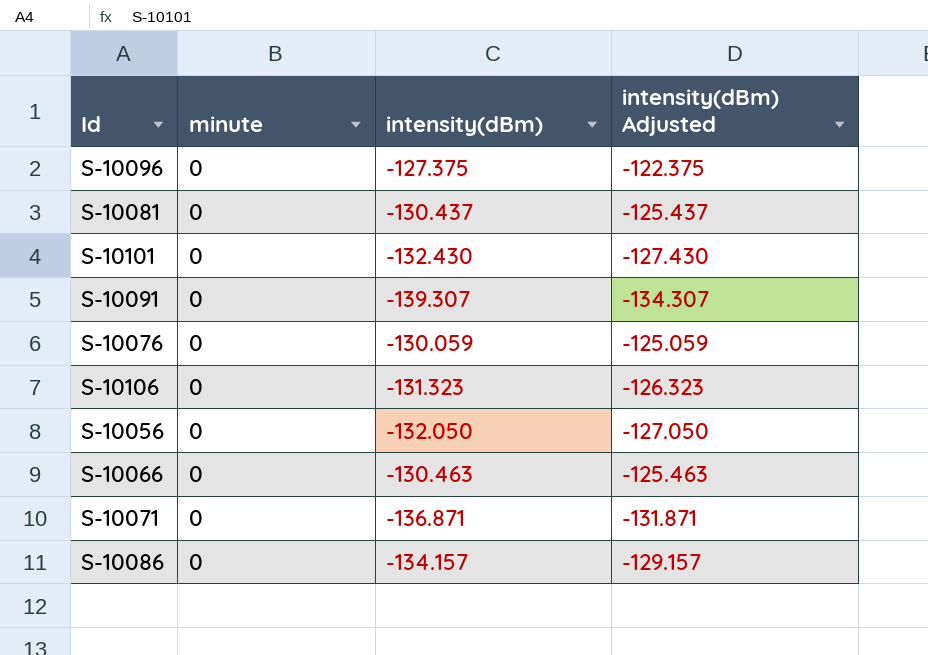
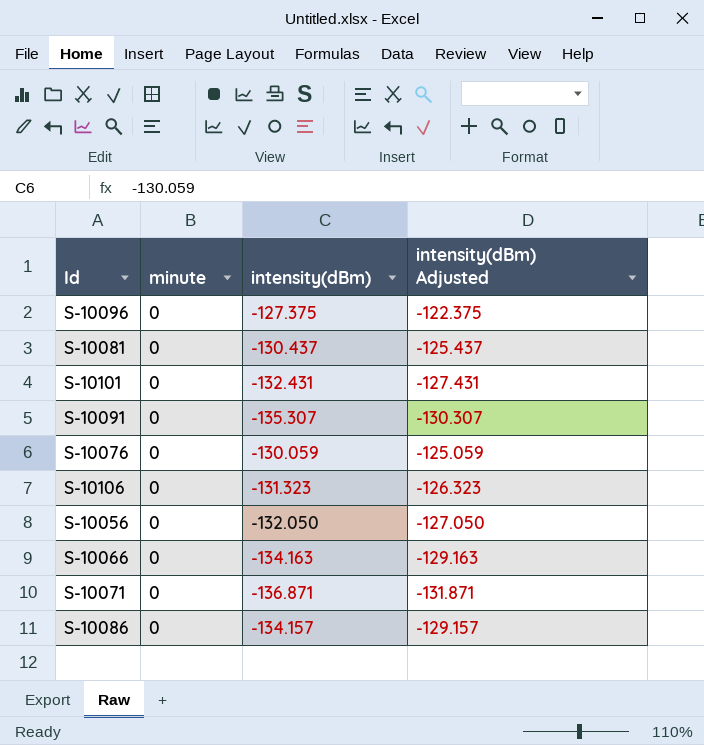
S-10101 | intensity(dBm): -132.430 -> -132.431
S-10101 | intensity(dBm) Adjusted: -127.430 -> -127.431
S-10091 | intensity(dBm): -139.307 -> -135.307
S-10091 | intensity(dBm) Adjusted: -134.307 -> -130.307
S-10066 | intensity(dBm): -130.463 -> -134.163
S-10066 | intensity(dBm) Adjusted: -125.463 -> -129.163

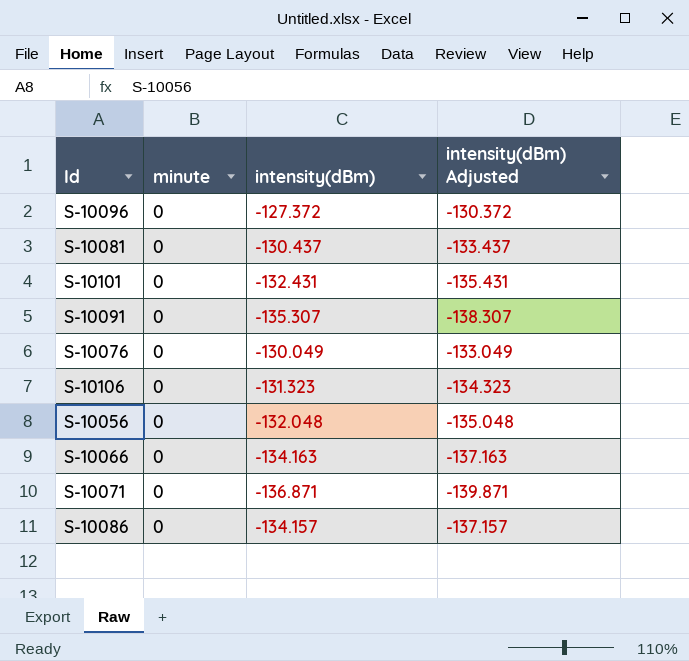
column intensity(dBm) Adjusted | formula: [intensity(dBm)] + 5 -> [intensity(dBm)] - 3
S-10096 | intensity(dBm): -127.375 -> -127.372
S-10076 | intensity(dBm): -130.059 -> -130.049
S-10056 | intensity(dBm): -132.050 -> -132.048

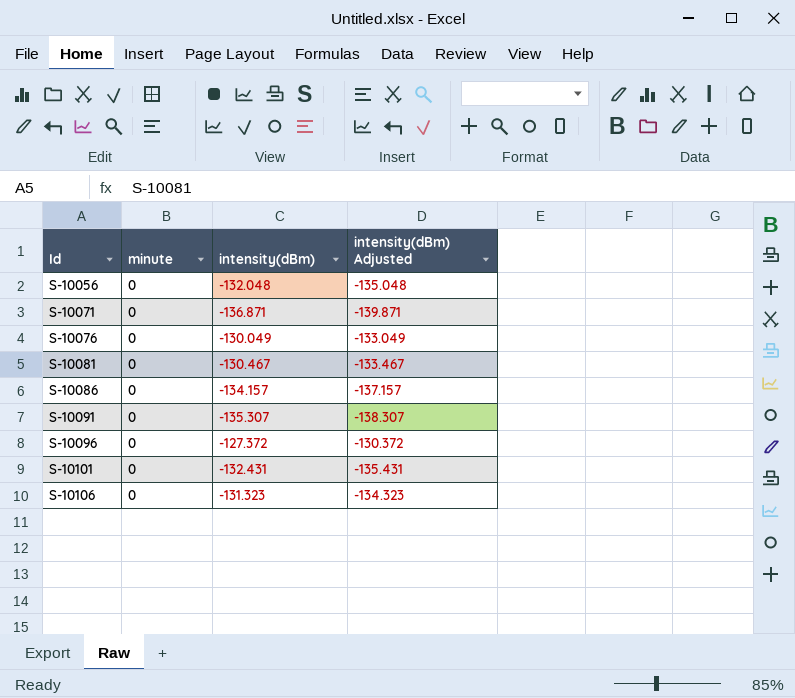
row order: none -> Id ascending
row S-10066: 0 | -134.163 | -137.163 -> none
S-10081 | intensity(dBm): -130.437 -> -130.467
S-10081 | intensity(dBm) Adjusted: -133.437 -> -133.467

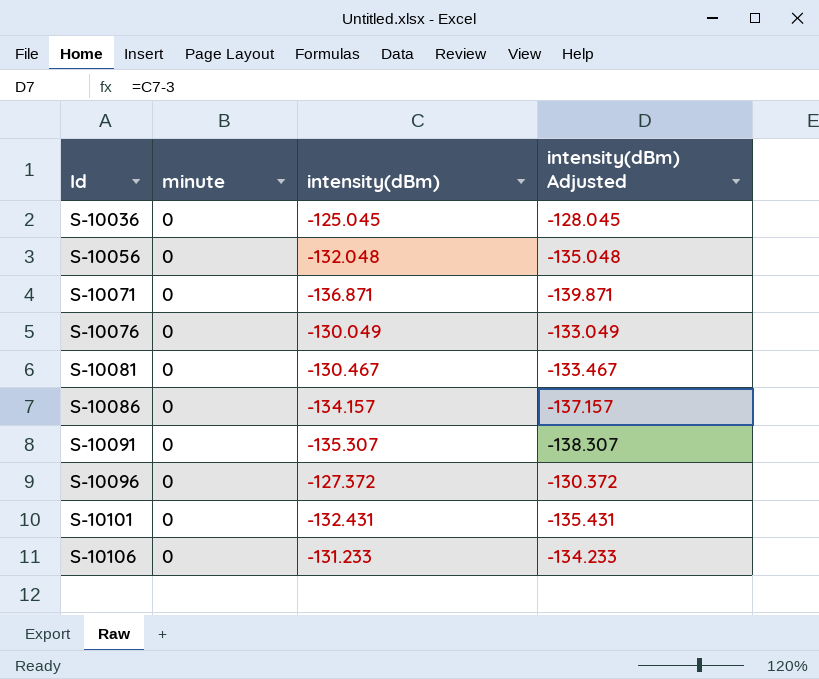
row S-10036: none -> 0 | -125.045 | -128.045
S-10106 | intensity(dBm): -131.323 -> -131.233
S-10106 | intensity(dBm) Adjusted: -134.323 -> -134.233

